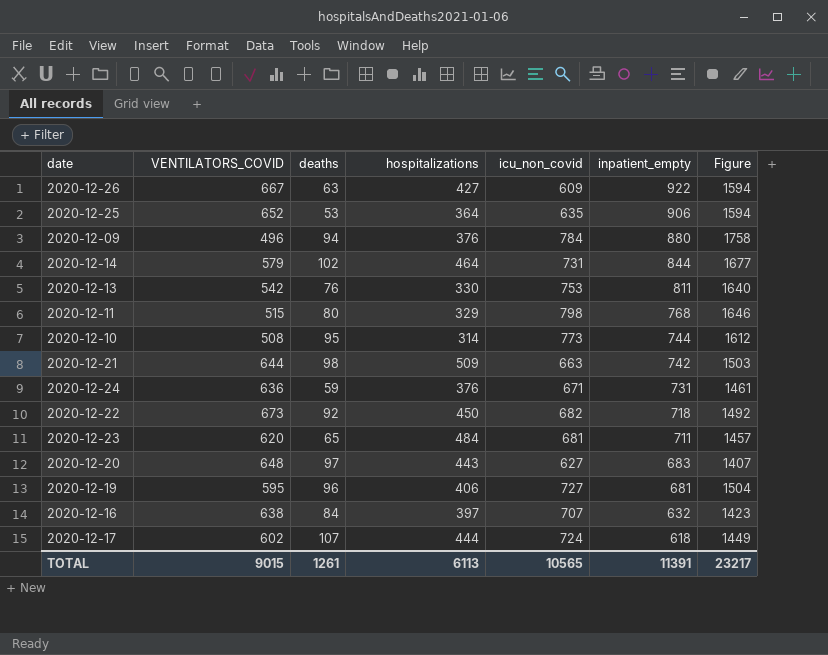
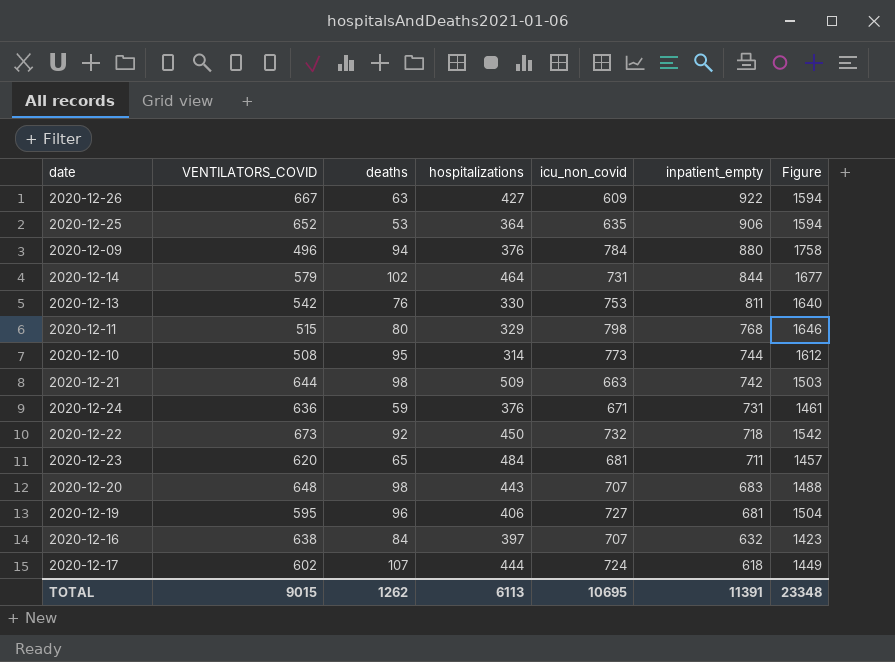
2020-12-22 | icu_non_covid: 682 -> 732
2020-12-22 | Figure: 1492 -> 1542
2020-12-20 | deaths: 97 -> 98
2020-12-20 | icu_non_covid: 627 -> 707
2020-12-20 | Figure: 1407 -> 1488
TOTAL | deaths: 1261 -> 1262
TOTAL | icu_non_covid: 10565 -> 10695
TOTAL | Figure: 23217 -> 23348

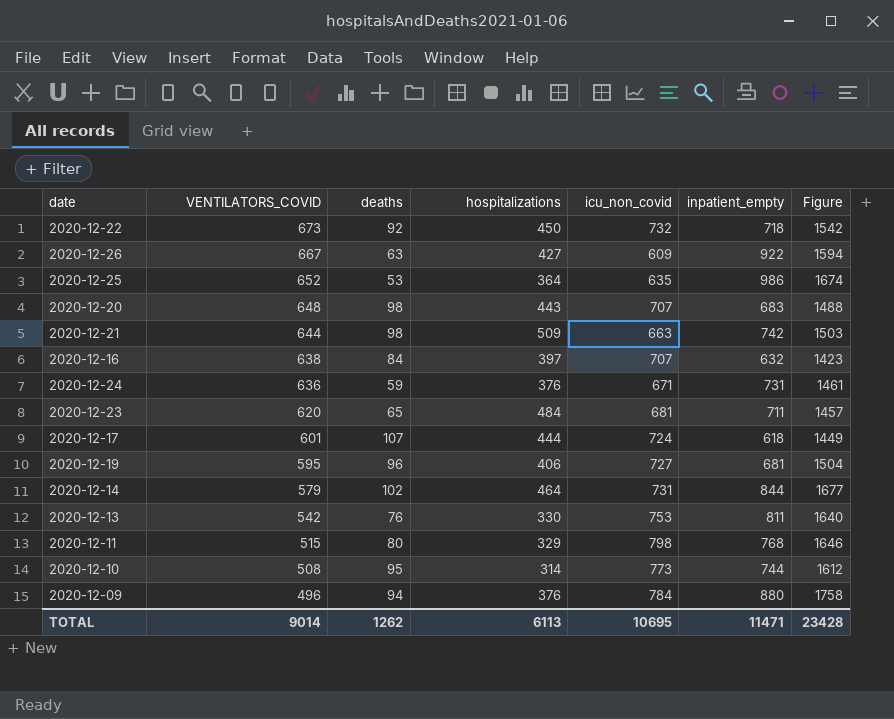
row order: inpatient_empty descending -> VENTILATORS_COVID descending
2020-12-25 | inpatient_empty: 906 -> 986
2020-12-25 | Figure: 1594 -> 1674
2020-12-17 | VENTILATORS_COVID: 602 -> 601
TOTAL | VENTILATORS_COVID: 9015 -> 9014
TOTAL | inpatient_empty: 11391 -> 11471
TOTAL | Figure: 23348 -> 23428

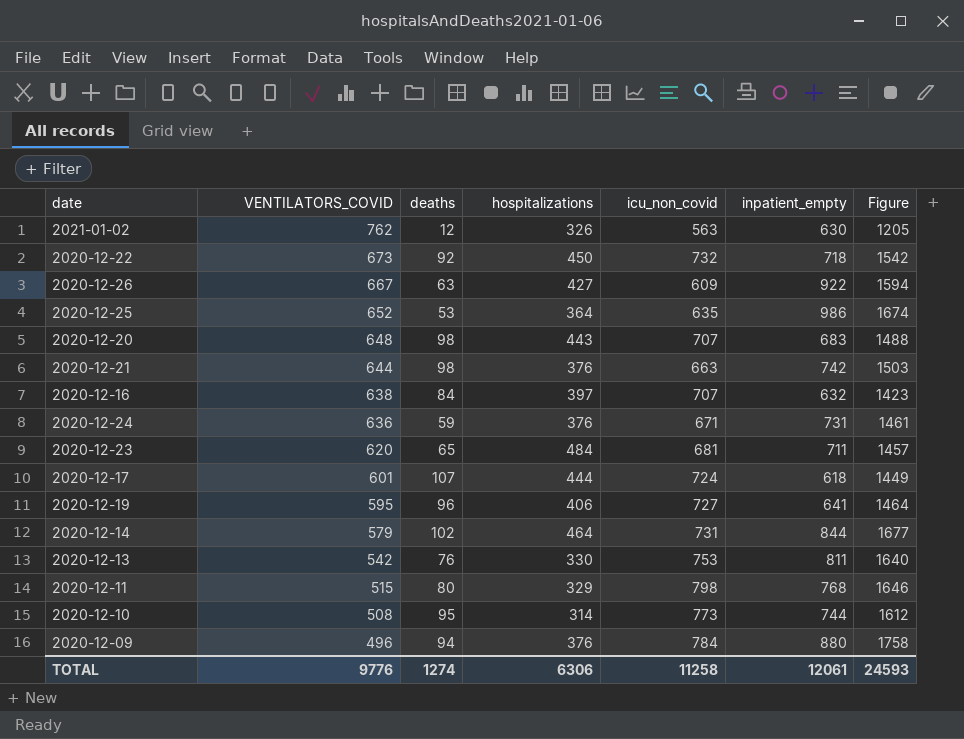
row 2021-01-02: none -> 762 | 12 | 326 | 563 | 630 | 1205
2020-12-21 | hospitalizations: 509 -> 376
2020-12-19 | inpatient_empty: 681 -> 641
2020-12-19 | Figure: 1504 -> 1464
TOTAL | VENTILATORS_COVID: 9014 -> 9776
TOTAL | deaths: 1262 -> 1274
TOTAL | hospitalizations: 6113 -> 6306
TOTAL | icu_non_covid: 10695 -> 11258
TOTAL | inpatient_empty: 11471 -> 12061
TOTAL | Figure: 23428 -> 24593

